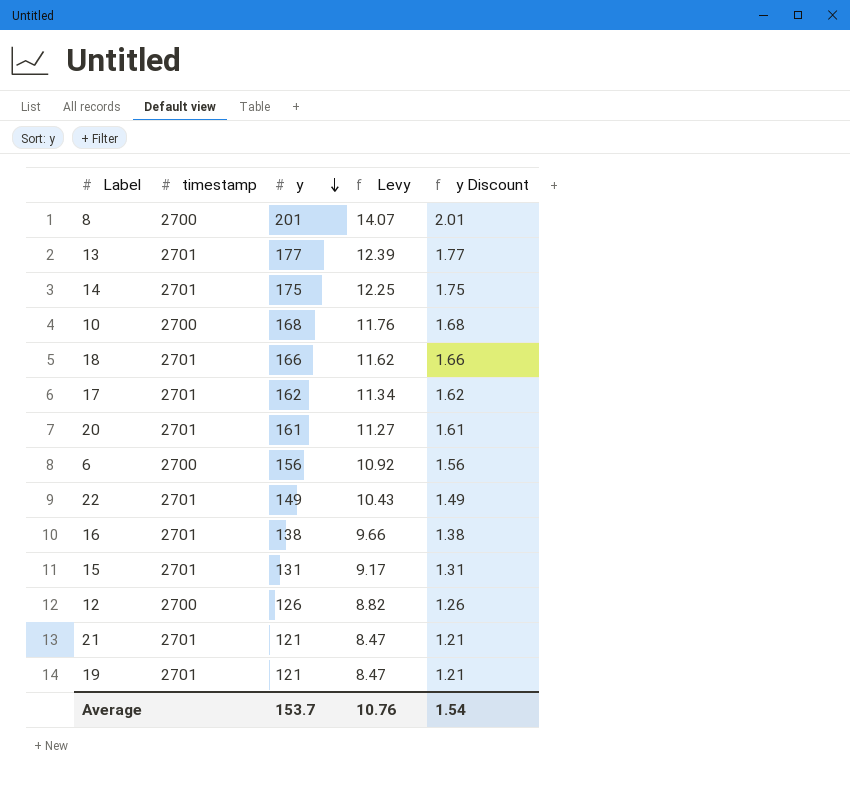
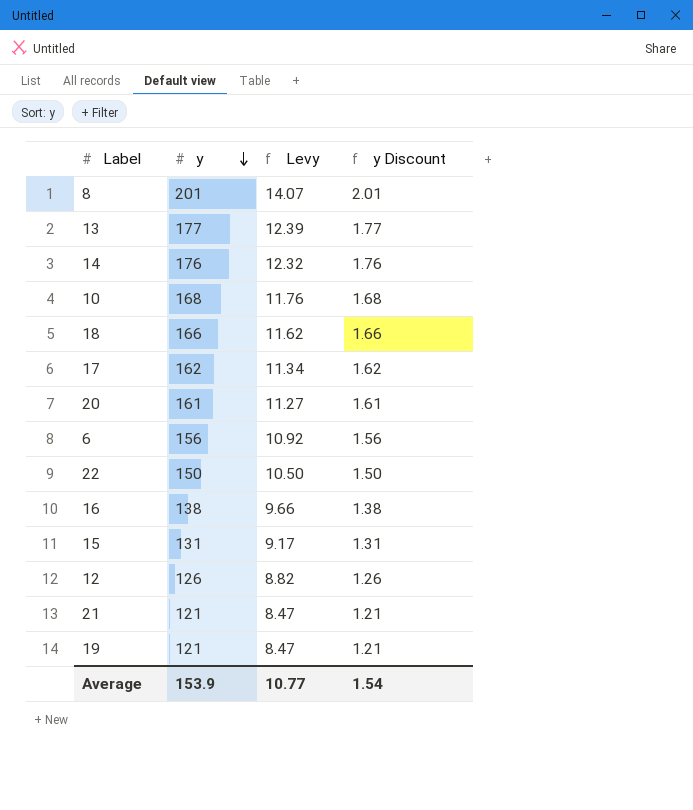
column timestamp | position: 2 -> none
14 | y: 175 -> 176
14 | Levy: 12.25 -> 12.32
14 | y Discount: 1.75 -> 1.76
22 | y: 149 -> 150
22 | Levy: 10.43 -> 10.50
22 | y Discount: 1.49 -> 1.50
Average | y: 153.7 -> 153.9
Average | Levy: 10.76 -> 10.77

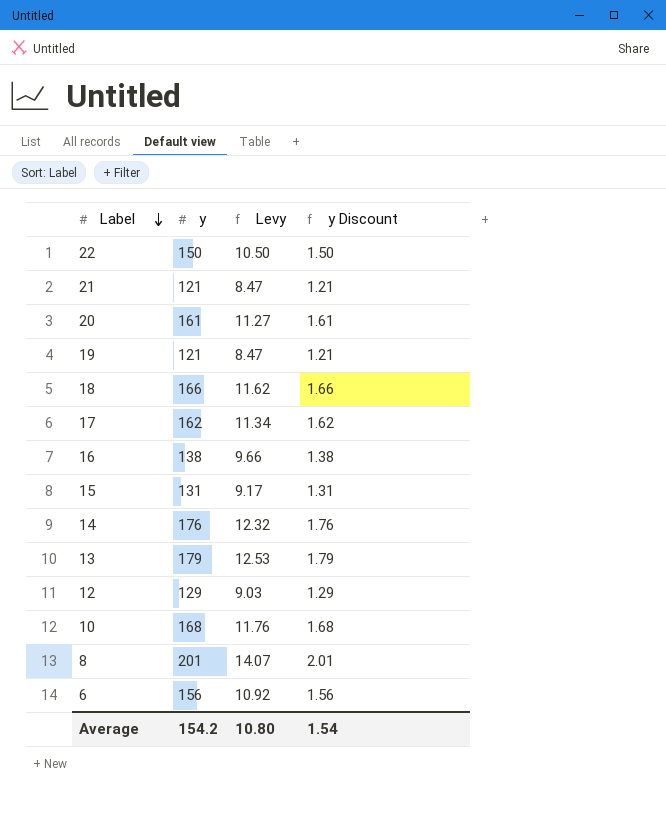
row order: y descending -> Label descending
13 | y: 177 -> 179
13 | Levy: 12.39 -> 12.53
13 | y Discount: 1.77 -> 1.79
12 | y: 126 -> 129
12 | Levy: 8.82 -> 9.03
12 | y Discount: 1.26 -> 1.29
Average | y: 153.9 -> 154.2
Average | Levy: 10.77 -> 10.80

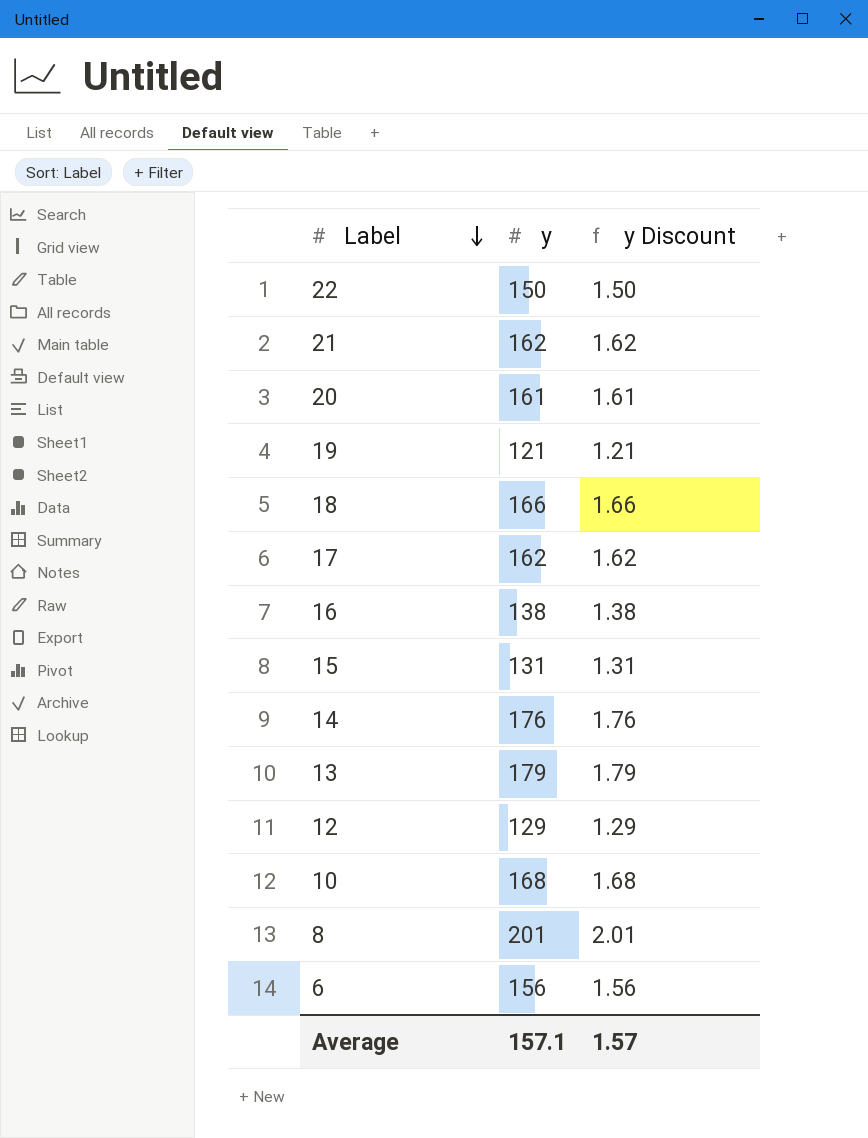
column Levy | formula: [y] * 0.07 -> none
21 | y: 121 -> 162
21 | y Discount: 1.21 -> 1.62
Average | y: 154.2 -> 157.1
Average | y Discount: 1.54 -> 1.57

